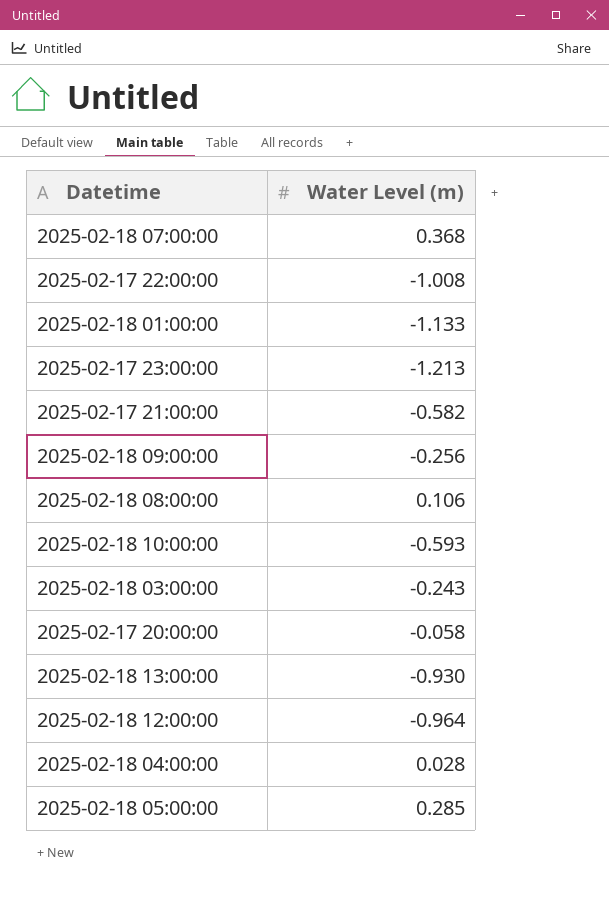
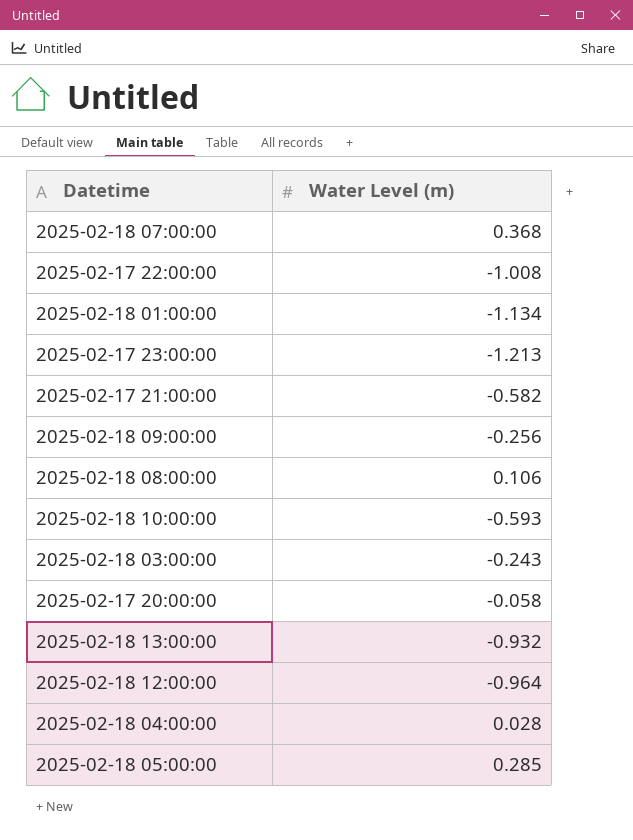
2025-02-18 01:00:00 | Water Level (m): -1.133 -> -1.134
2025-02-18 13:00:00 | Water Level (m): -0.930 -> -0.932

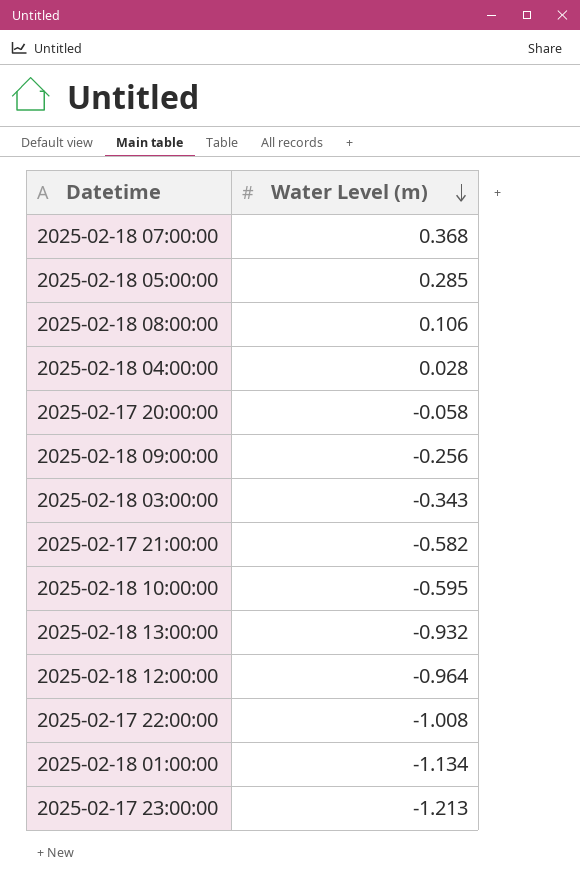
row order: none -> Water Level (m) descending
2025-02-18 03:00:00 | Water Level (m): -0.243 -> -0.343
2025-02-18 10:00:00 | Water Level (m): -0.593 -> -0.595

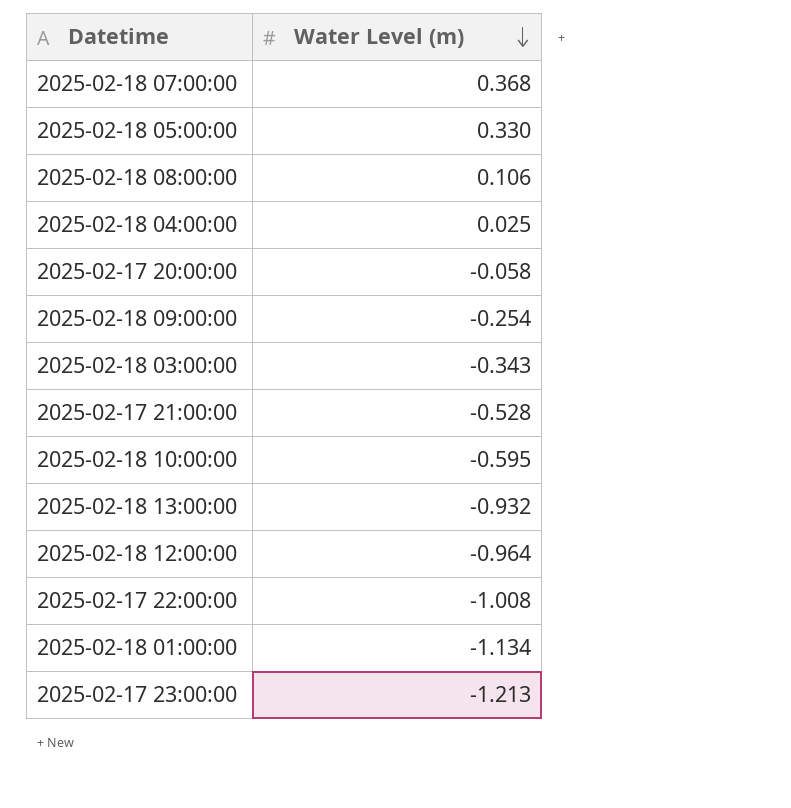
2025-02-18 05:00:00 | Water Level (m): 0.285 -> 0.330
2025-02-18 04:00:00 | Water Level (m): 0.028 -> 0.025
2025-02-18 09:00:00 | Water Level (m): -0.256 -> -0.254
2025-02-17 21:00:00 | Water Level (m): -0.582 -> -0.528

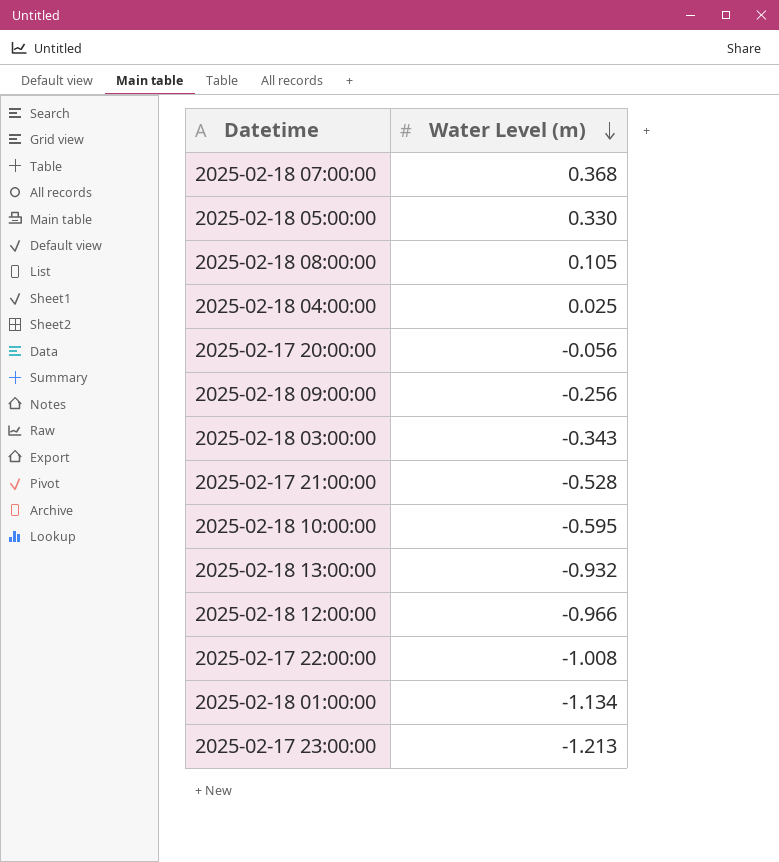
2025-02-18 08:00:00 | Water Level (m): 0.106 -> 0.105
2025-02-17 20:00:00 | Water Level (m): -0.058 -> -0.056
2025-02-18 09:00:00 | Water Level (m): -0.254 -> -0.256
2025-02-18 12:00:00 | Water Level (m): -0.964 -> -0.966

